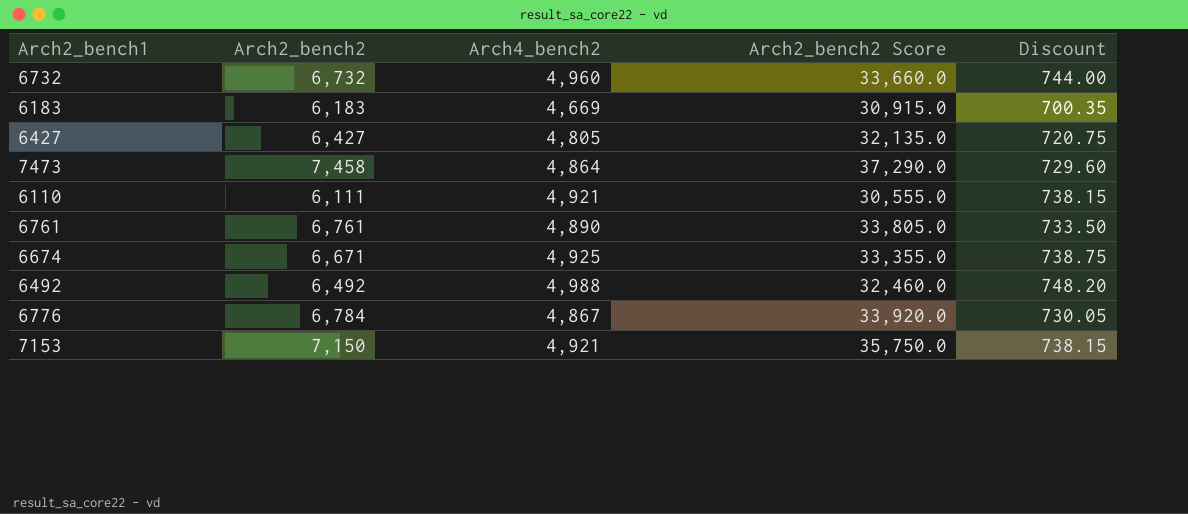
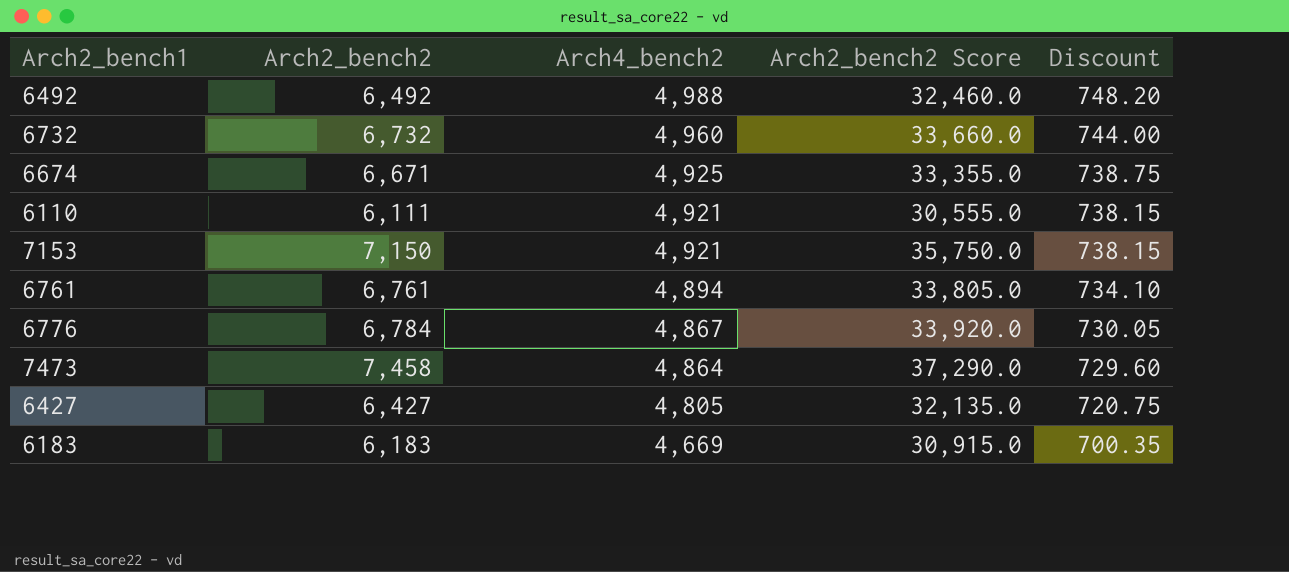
row order: none -> Arch4_bench2 descending
6761 | Arch4_bench2: 4,890 -> 4,894
6761 | Discount: 733.50 -> 734.10

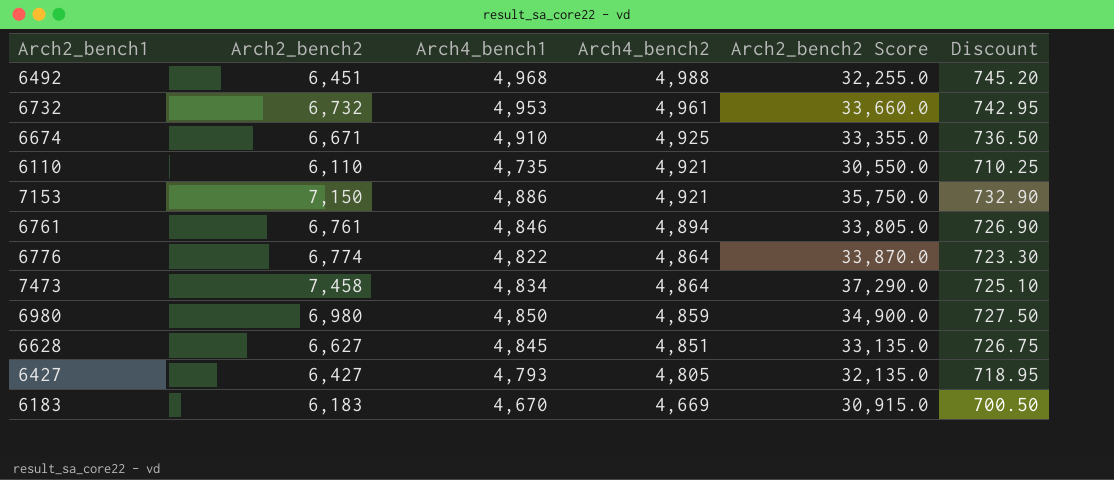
column Arch4_bench1 | position: none -> 3
column Discount | formula: [Arch4_bench2] * 0.15 -> [Arch4_bench1] * 0.15
6492 | Arch2_bench2: 6,492 -> 6,451
6492 | Arch2_bench2 Score: 32,460.0 -> 32,255.0
6732 | Arch4_bench2: 4,960 -> 4,961
6110 | Arch2_bench2: 6,111 -> 6,110
6110 | Arch2_bench2 Score: 30,555.0 -> 30,550.0
6776 | Arch2_bench2: 6,784 -> 6,774
6776 | Arch4_bench2: 4,867 -> 4,864
6776 | Arch2_bench2 Score: 33,920.0 -> 33,870.0
row 6980: none -> 6,980 | 4,850 | 4,859 | 34,900.0 | 727.50
row 6628: none -> 6,627 | 4,845 | 4,851 | 33,135.0 | 726.75

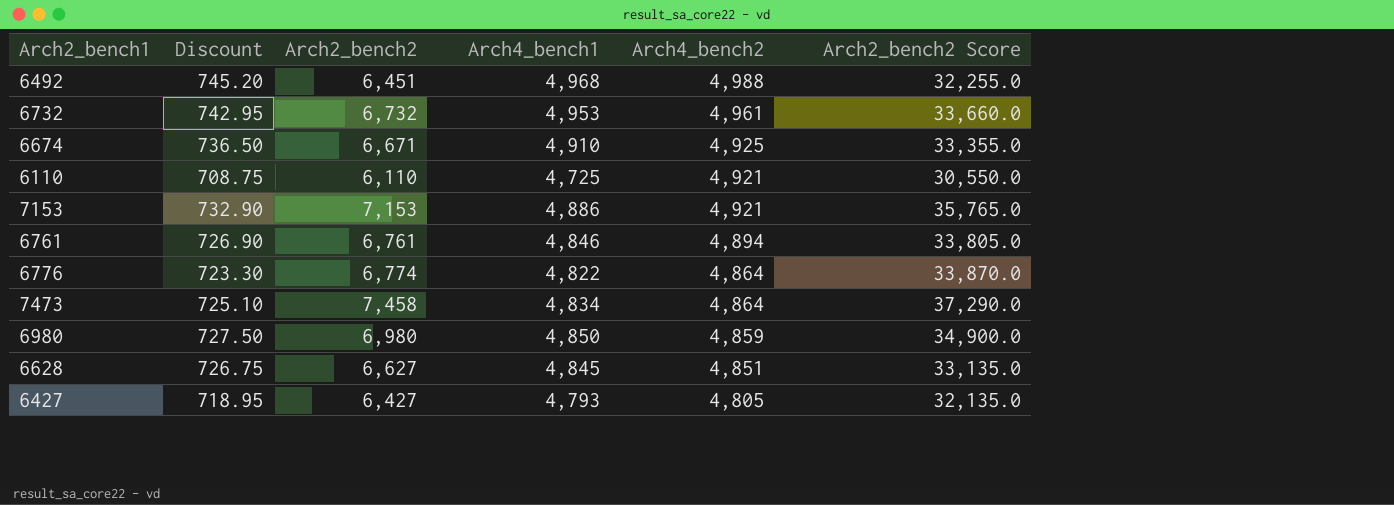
column Discount | position: 6 -> 2
row 6183: 6,183 | 4,670 | 4,669 | 30,915.0 | 700.50 -> none
6110 | Discount: 710.25 -> 708.75
6110 | Arch4_bench1: 4,735 -> 4,725
7153 | Arch2_bench2: 7,150 -> 7,153
7153 | Arch2_bench2 Score: 35,750.0 -> 35,765.0

